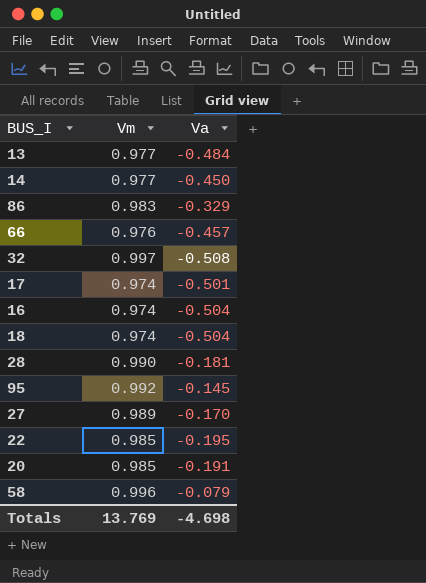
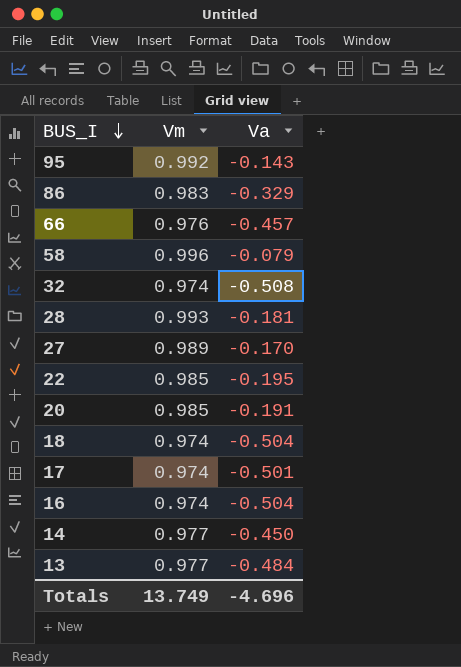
row order: none -> BUS_I descending
95 | Va: -0.145 -> -0.143
32 | Vm: 0.997 -> 0.974
28 | Vm: 0.990 -> 0.993
Totals | Vm: 13.769 -> 13.749
Totals | Va: -4.698 -> -4.696

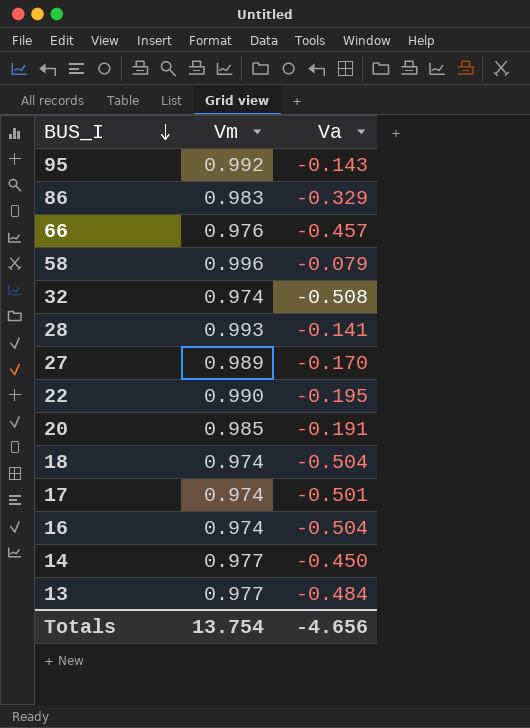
28 | Va: -0.181 -> -0.141
22 | Vm: 0.985 -> 0.990
Totals | Vm: 13.749 -> 13.754
Totals | Va: -4.696 -> -4.656

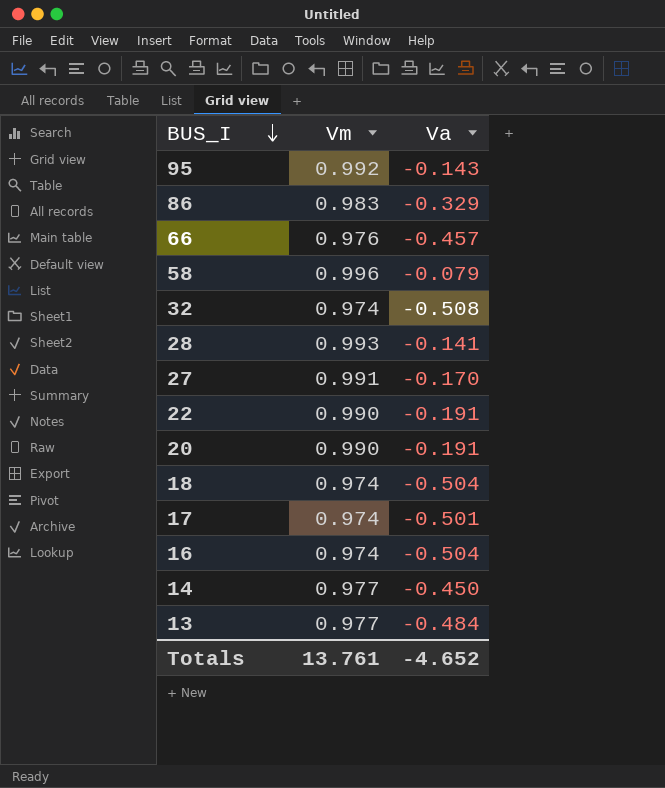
27 | Vm: 0.989 -> 0.991
22 | Va: -0.195 -> -0.191
20 | Vm: 0.985 -> 0.990
Totals | Vm: 13.754 -> 13.761
Totals | Va: -4.656 -> -4.652

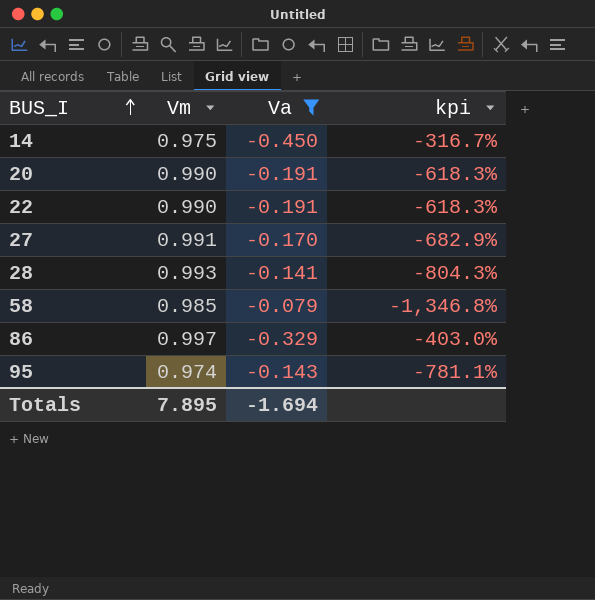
filter: none -> Va >= -0.450
row order: BUS_I descending -> BUS_I ascending
column kpi | formula: none -> ([Vm] - [Va]) / [Va]
14 | Vm: 0.977 -> 0.975
58 | Vm: 0.996 -> 0.985
86 | Vm: 0.983 -> 0.997
95 | Vm: 0.992 -> 0.974
Totals | Vm: 13.761 -> 7.895
Totals | Va: -4.652 -> -1.694

